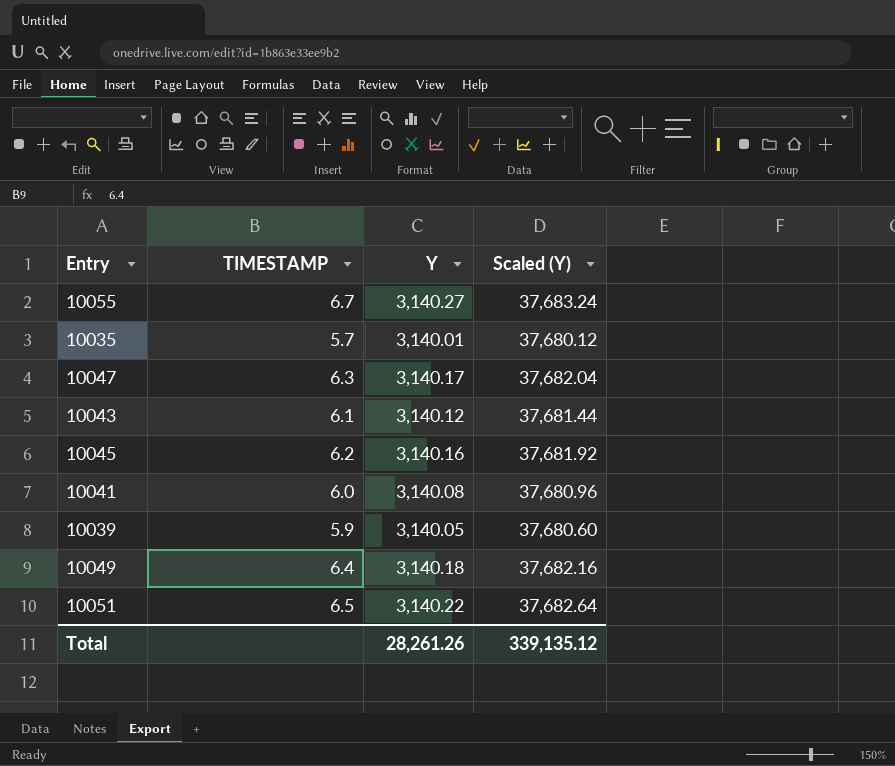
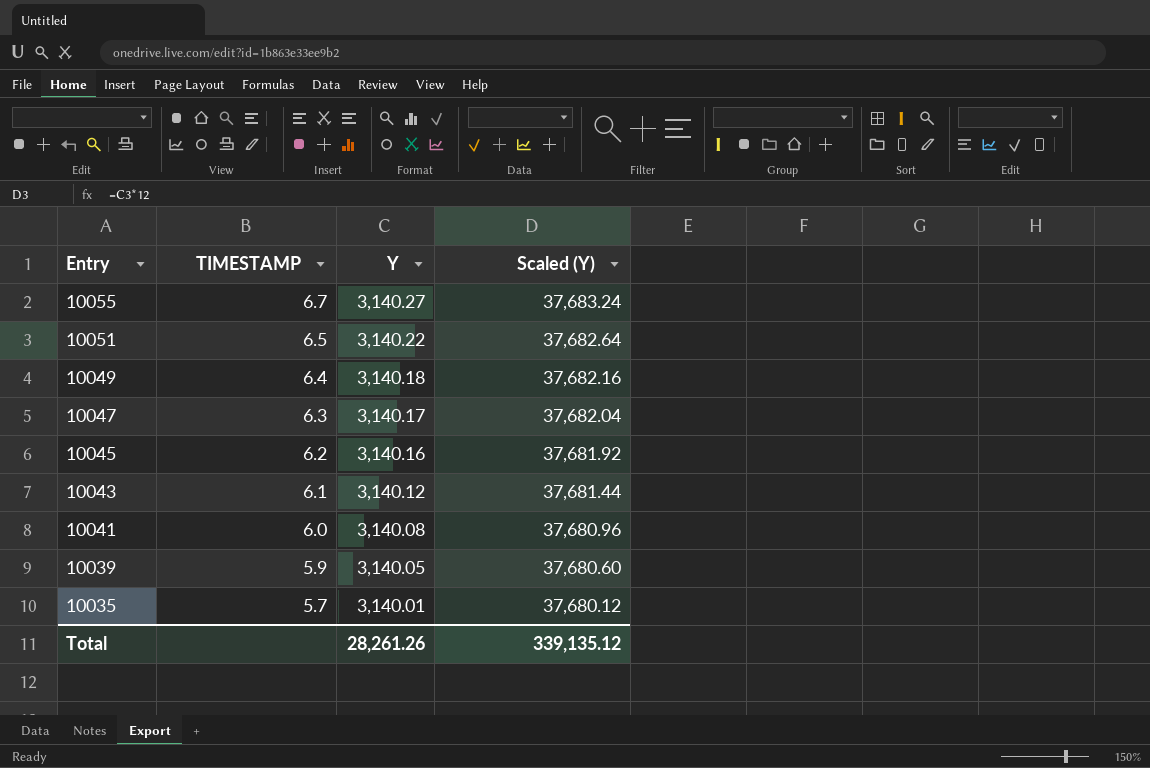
row order: none -> Entry descending

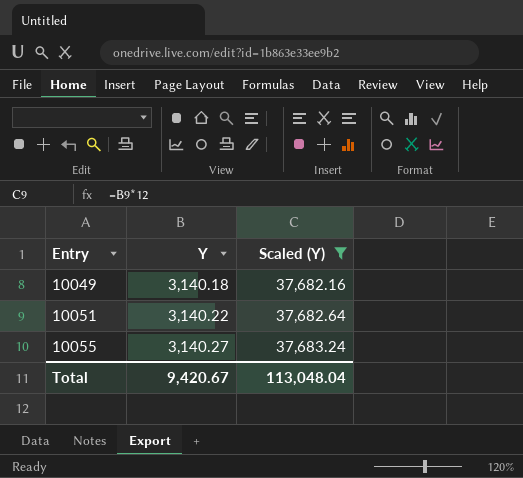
filter: none -> Scaled (Y) >= 37,682.16
row order: Entry descending -> Entry ascending
column TIMESTAMP | position: 2 -> none
Total | Y: 28,261.26 -> 9,420.67
Total | Scaled (Y): 339,135.12 -> 113,048.04

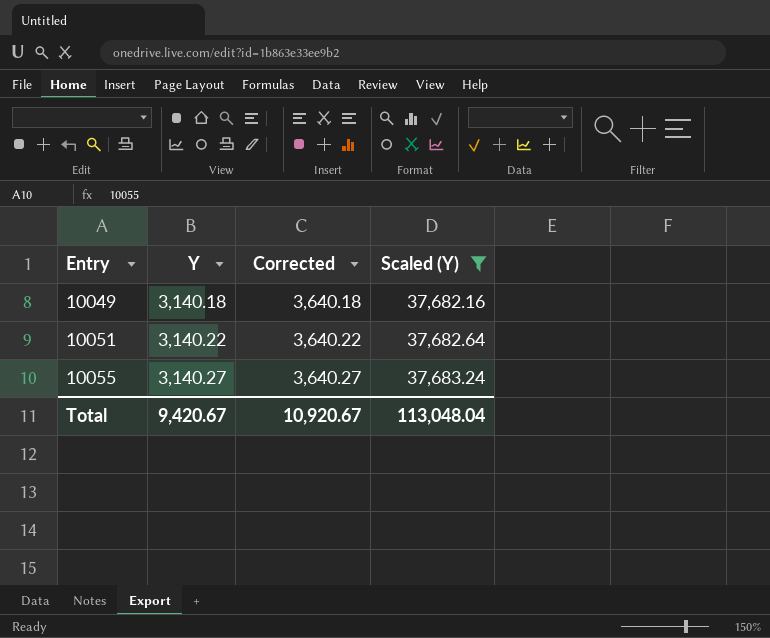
column Corrected | formula: none -> [Y] + 500

